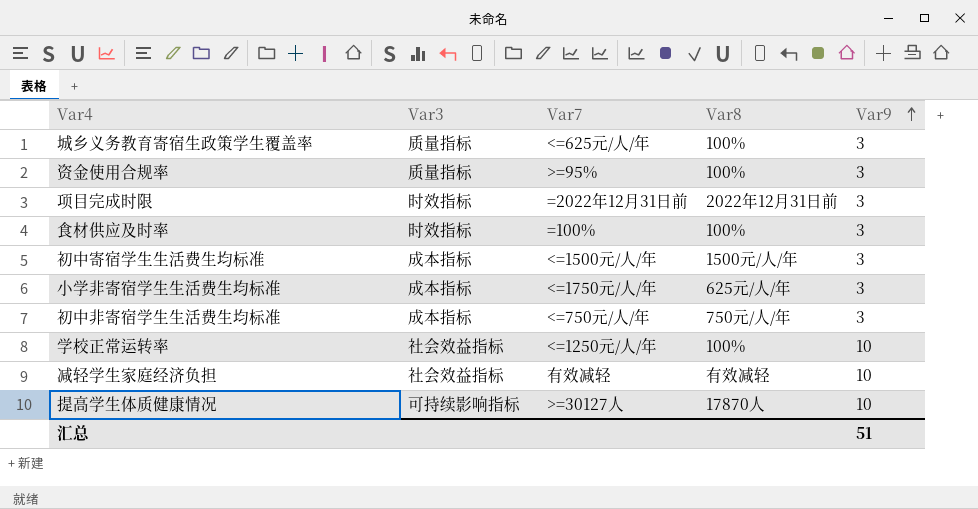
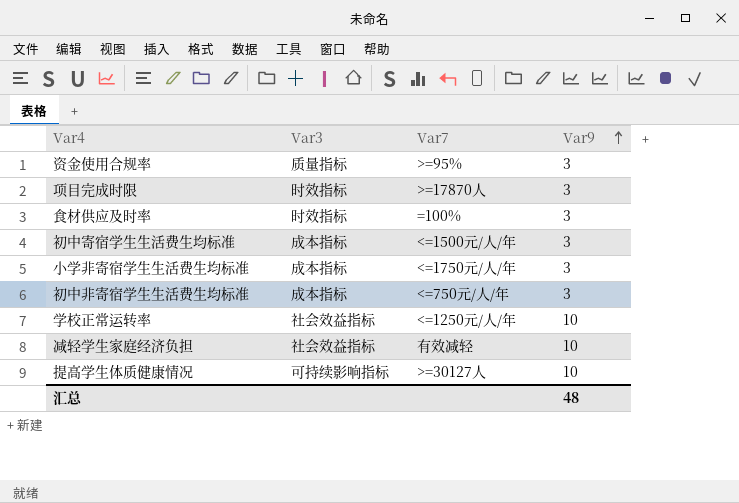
column Var8 | position: 4 -> none
row 城乡义务教育寄宿生政策学生覆盖率: 质量指标 | <=625元/人/年 | 100% | 3 -> none
项目完成时限 | Var7: =2022年12月31日前 -> >=17870人
汇总 | Var9: 51 -> 48

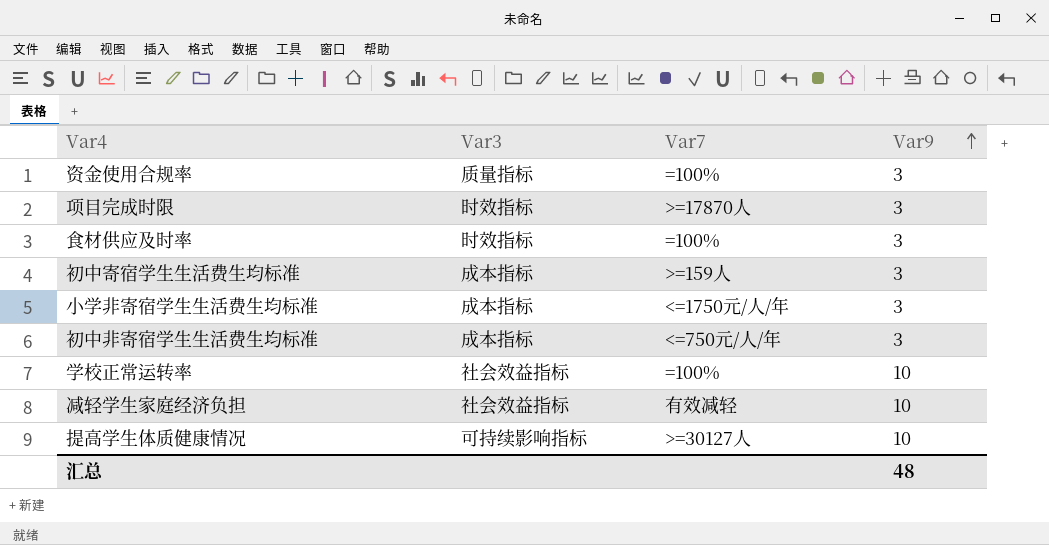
资金使用合规率 | Var7: >=95% -> =100%
初中寄宿学生生活费生均标准 | Var7: <=1500元/人/年 -> >=159人
学校正常运转率 | Var7: <=1250元/人/年 -> =100%

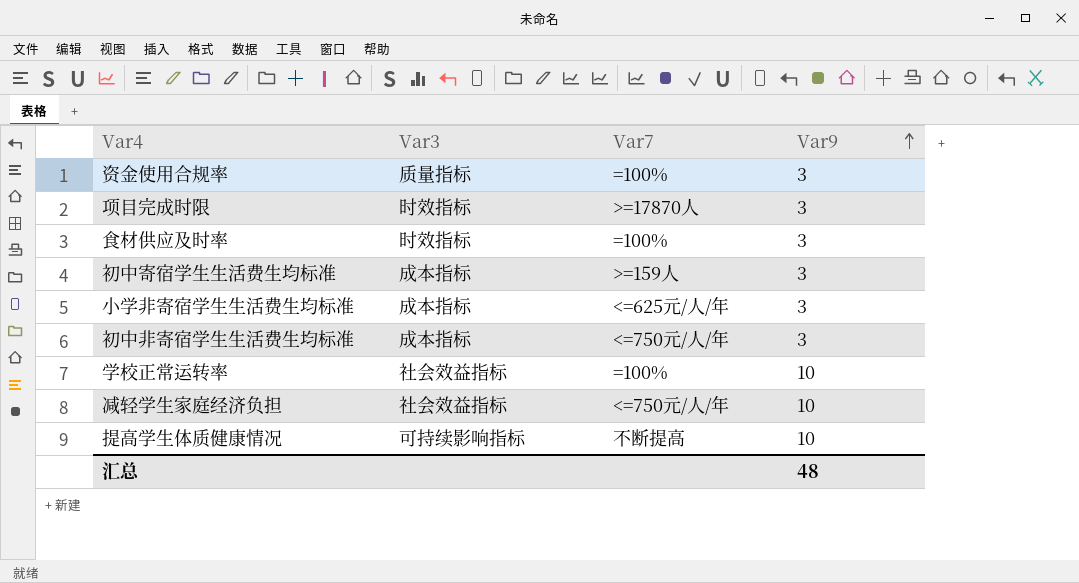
小学非寄宿学生生活费生均标准 | Var7: <=1750元/人/年 -> <=625元/人/年
减轻学生家庭经济负担 | Var7: 有效减轻 -> <=750元/人/年
提高学生体质健康情况 | Var7: >=30127人 -> 不断提高

